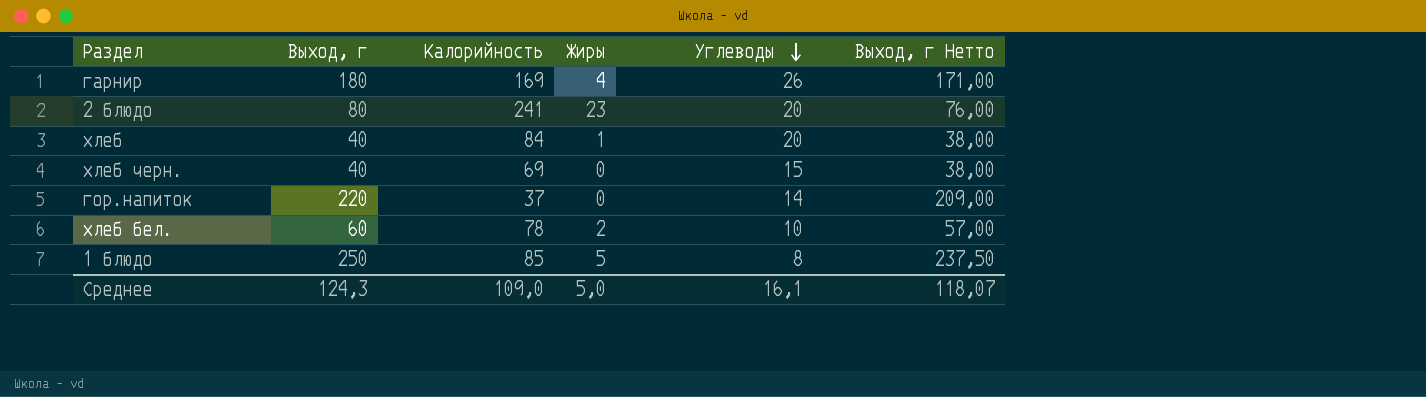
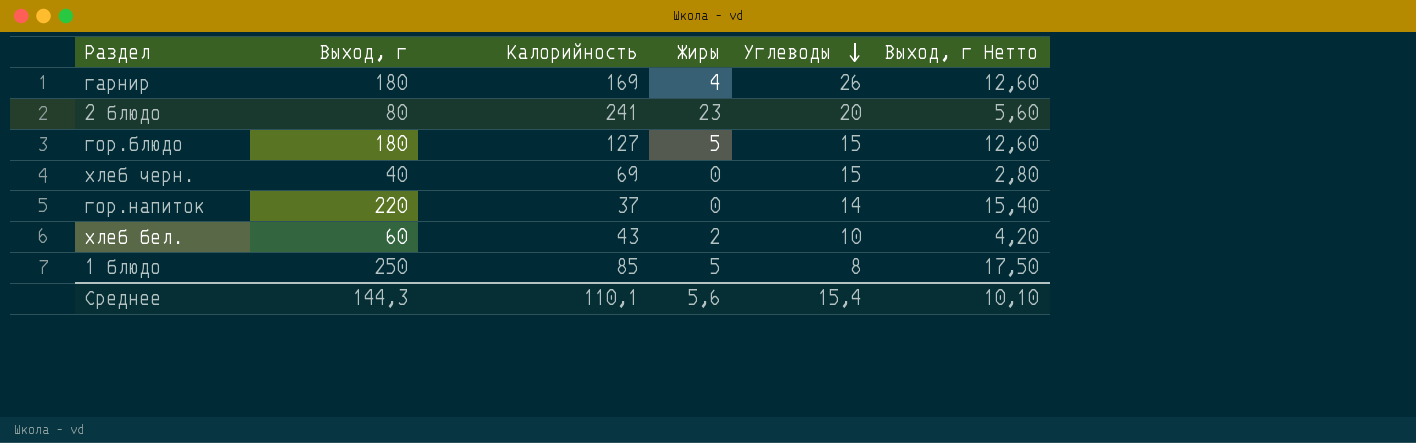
column Выход, г Нетто | formula: [Выход, г] * 0,95 -> [Выход, г] * 0,07
row хлеб: 40 | 84 | 1 | 20 | 38,00 -> none
row гор.блюдо: none -> 180 | 127 | 5 | 15 | 12,60
хлеб бел. | Калорийность: 78 -> 43
Среднее | Выход, г: 124,3 -> 144,3
Среднее | Калорийность: 109,0 -> 110,1
Среднее | Жиры: 5,0 -> 5,6
Среднее | Углеводы: 16,1 -> 15,4
Среднее | Выход, г Нетто: 118,07 -> 10,10

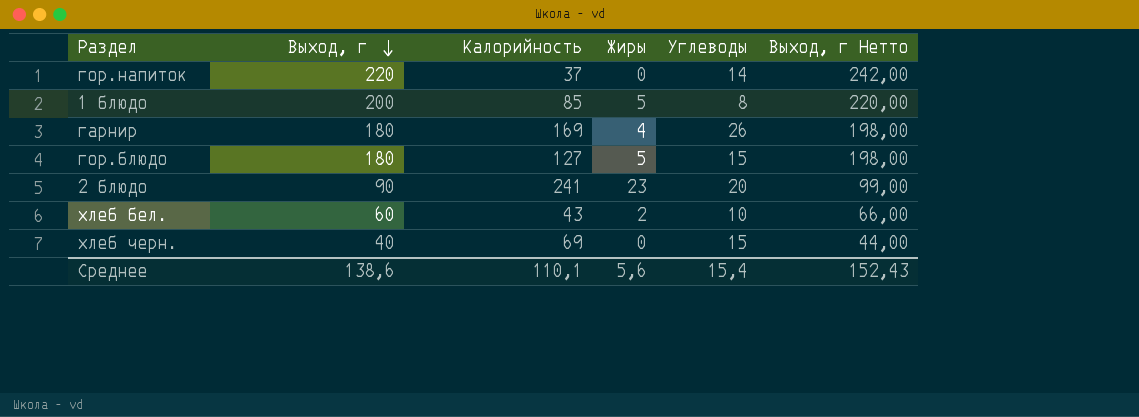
row order: Углеводы descending -> Выход, г descending
column Выход, г Нетто | formula: [Выход, г] * 0,07 -> [Выход, г] * 1,1
1 блюдо | Выход, г: 250 -> 200
2 блюдо | Выход, г: 80 -> 90
Среднее | Выход, г: 144,3 -> 138,6
Среднее | Выход, г Нетто: 10,10 -> 152,43

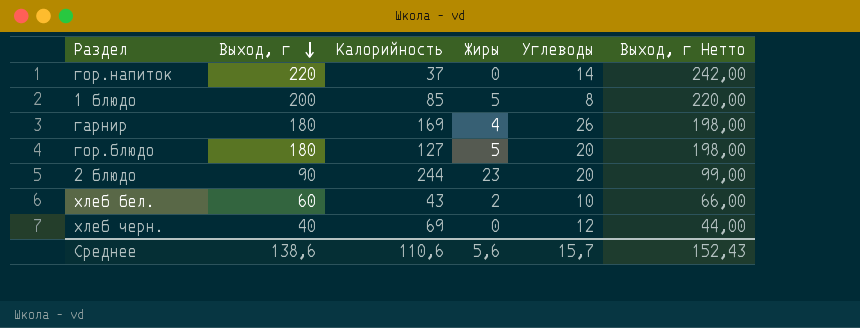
гор.блюдо | Углеводы: 15 -> 20
2 блюдо | Калорийность: 241 -> 244
хлеб черн. | Углеводы: 15 -> 12
Среднее | Калорийность: 110,1 -> 110,6
Среднее | Углеводы: 15,4 -> 15,7

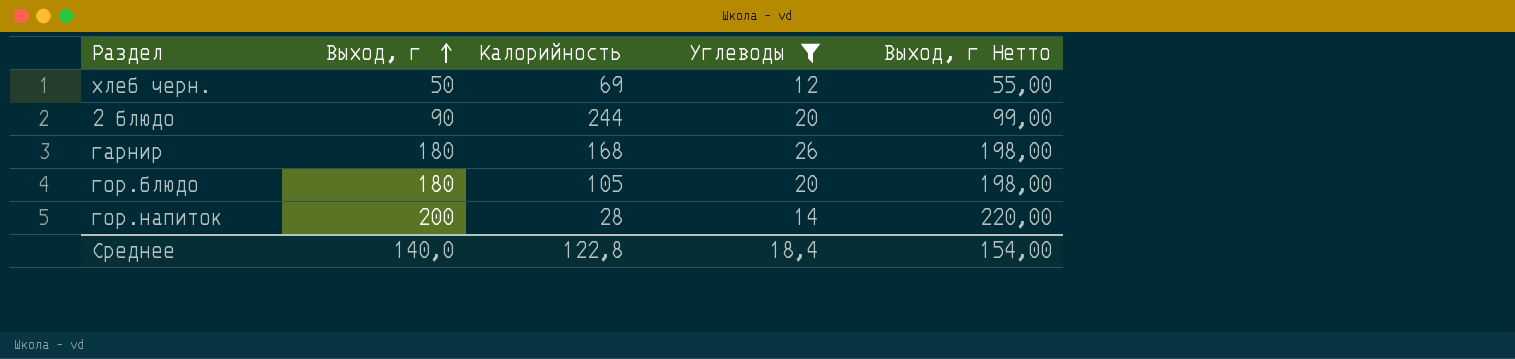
filter: none -> Углеводы >= 12
row order: Выход, г descending -> Выход, г ascending
column Жиры | position: 4 -> none
хлеб черн. | Выход, г: 40 -> 50
хлеб черн. | Выход, г Нетто: 44,00 -> 55,00
гарнир | Калорийность: 169 -> 168
гор.блюдо | Калорийность: 127 -> 105
гор.напиток | Выход, г: 220 -> 200
гор.напиток | Калорийность: 37 -> 28
гор.напиток | Выход, г Нетто: 242,00 -> 220,00
Среднее | Выход, г: 138,6 -> 140,0
Среднее | Калорийность: 110,6 -> 122,8
Среднее | Углеводы: 15,7 -> 18,4
Среднее | Выход, г Нетто: 152,43 -> 154,00

